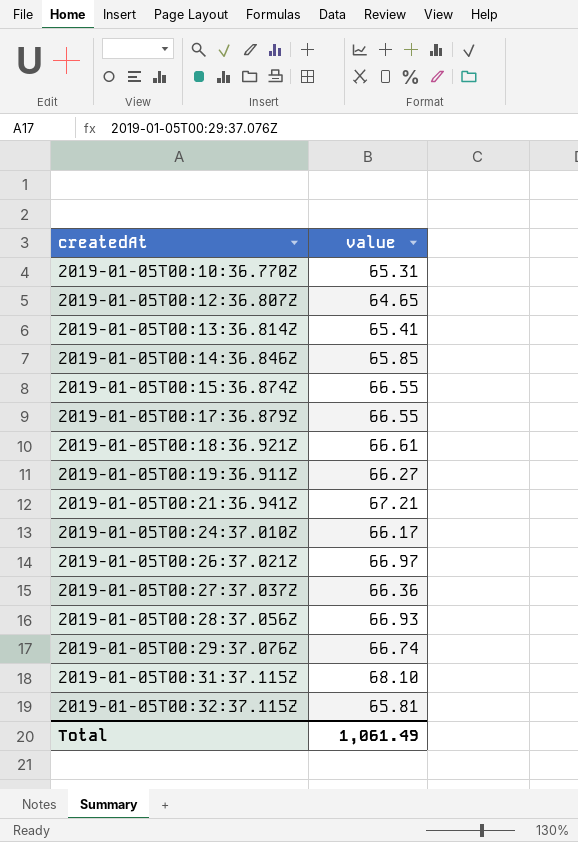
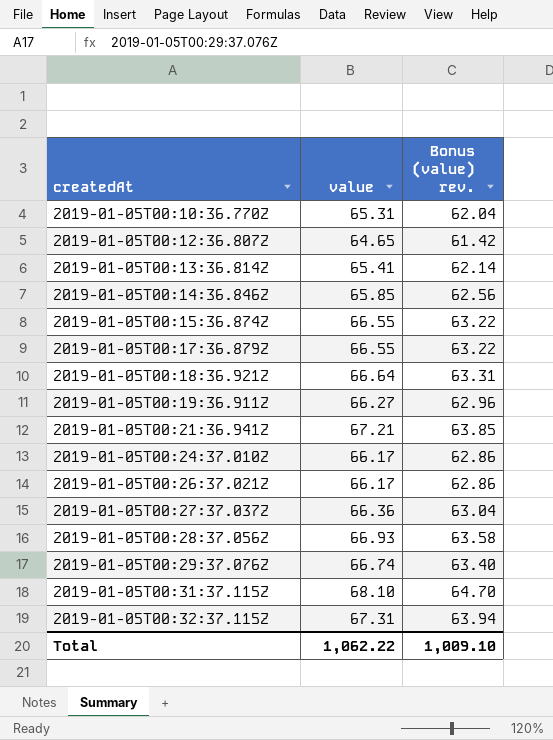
column Bonus (value) rev. | formula: none -> [value] * 0.95
2019-01-05T00:18:36.921Z | value: 66.61 -> 66.64
2019-01-05T00:26:37.021Z | value: 66.97 -> 66.17
2019-01-05T00:32:37.115Z | value: 65.81 -> 67.31
Total | value: 1,061.49 -> 1,062.22

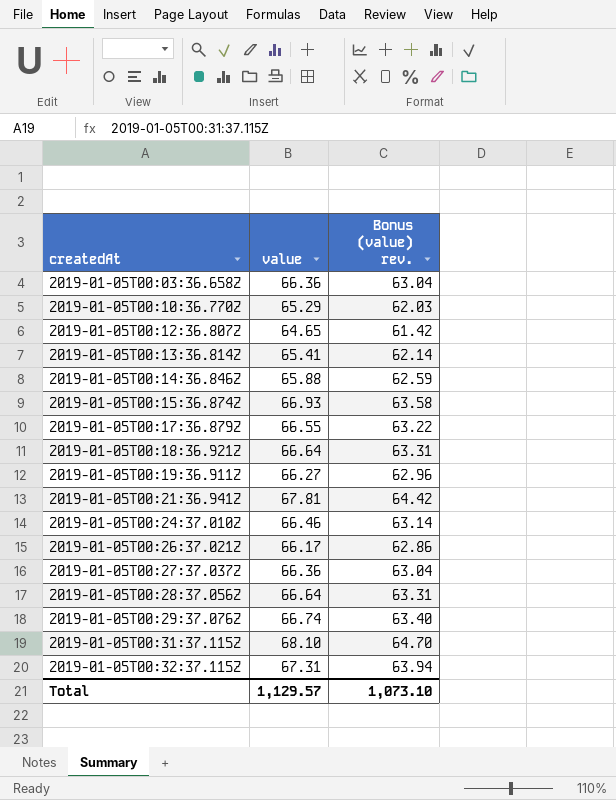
row 2019-01-05T00:03:36.658Z: none -> 66.36 | 63.04
2019-01-05T00:10:36.770Z | value: 65.31 -> 65.29
2019-01-05T00:10:36.770Z | Bonus (value) rev.: 62.04 -> 62.03
2019-01-05T00:14:36.846Z | value: 65.85 -> 65.88
2019-01-05T00:14:36.846Z | Bonus (value) rev.: 62.56 -> 62.59
2019-01-05T00:15:36.874Z | value: 66.55 -> 66.93
2019-01-05T00:15:36.874Z | Bonus (value) rev.: 63.22 -> 63.58
2019-01-05T00:21:36.941Z | value: 67.21 -> 67.81
2019-01-05T00:21:36.941Z | Bonus (value) rev.: 63.85 -> 64.42
2019-01-05T00:24:37.010Z | value: 66.17 -> 66.46
2019-01-05T00:24:37.010Z | Bonus (value) rev.: 62.86 -> 63.14
2019-01-05T00:28:37.056Z | value: 66.93 -> 66.64
2019-01-05T00:28:37.056Z | Bonus (value) rev.: 63.58 -> 63.31
Total | value: 1,062.22 -> 1,129.57
Total | Bonus (value) rev.: 1,009.10 -> 1,073.10

